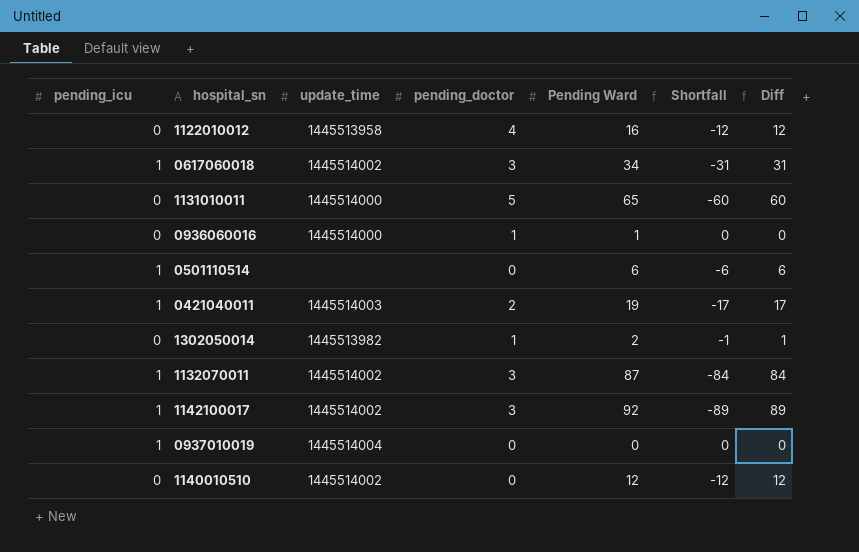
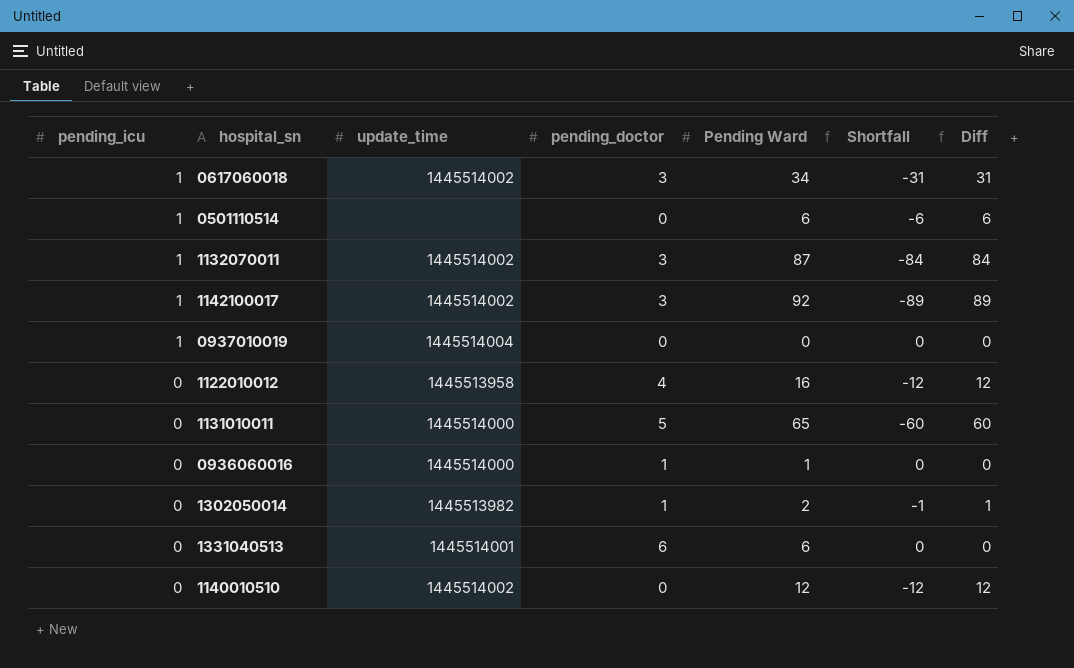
row order: none -> pending_icu descending
row 0421040011: 1 | 1445514003 | 2 | 19 | -17 | 17 -> none
row 1331040513: none -> 0 | 1445514001 | 6 | 6 | 0 | 0

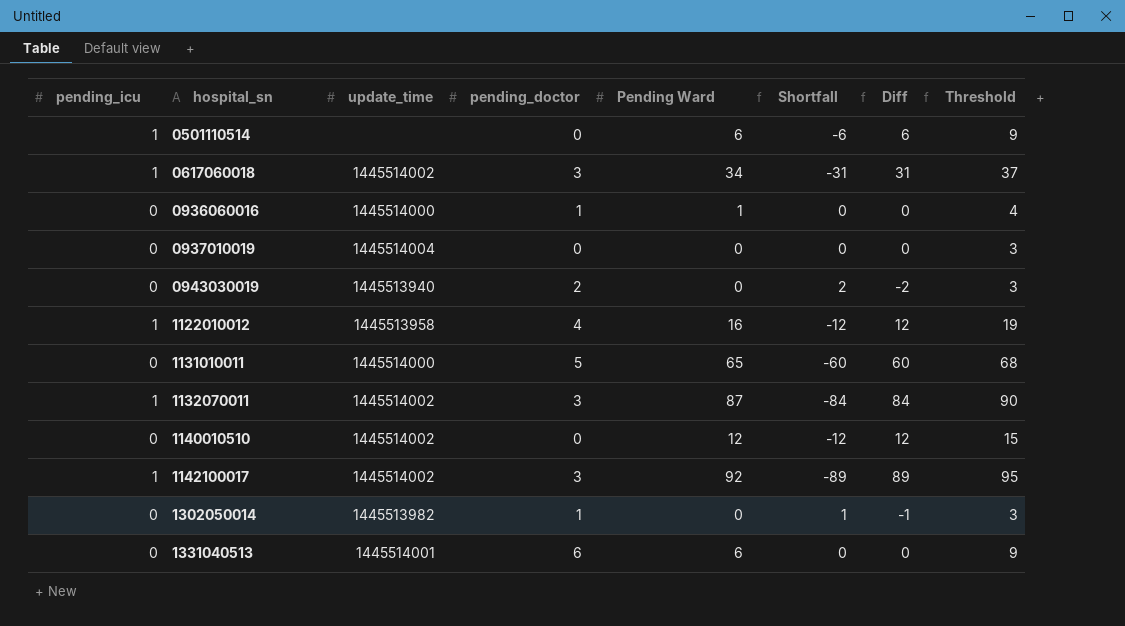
row order: pending_icu descending -> hospital_sn ascending
column Threshold | formula: none -> [Pending Ward] + 3
0937010019 | pending_icu: 1 -> 0
row 0943030019: none -> 0 | 1445513940 | 2 | 0 | 2 | -2 | 3
1122010012 | pending_icu: 0 -> 1
1302050014 | Pending Ward: 2 -> 0
1302050014 | Shortfall: -1 -> 1
1302050014 | Diff: 1 -> -1

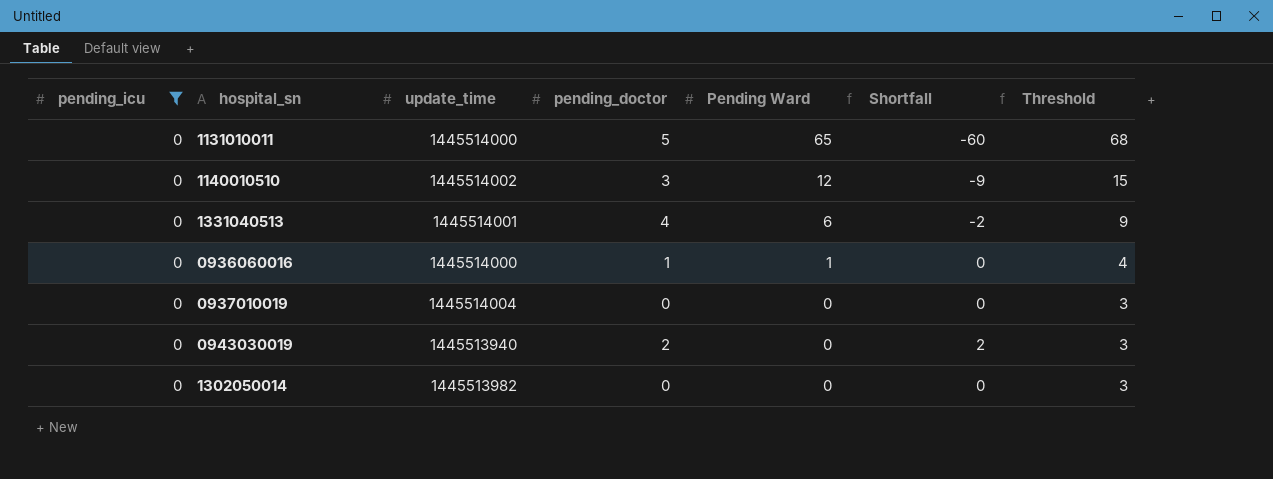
filter: none -> pending_icu = 0
row order: hospital_sn ascending -> Pending Ward descending
column Diff | formula: [Pending Ward] - [pending_doctor] -> none
1140010510 | pending_doctor: 0 -> 3
1140010510 | Shortfall: -12 -> -9
1331040513 | pending_doctor: 6 -> 4
1331040513 | Shortfall: 0 -> -2
1302050014 | pending_doctor: 1 -> 0
1302050014 | Shortfall: 1 -> 0

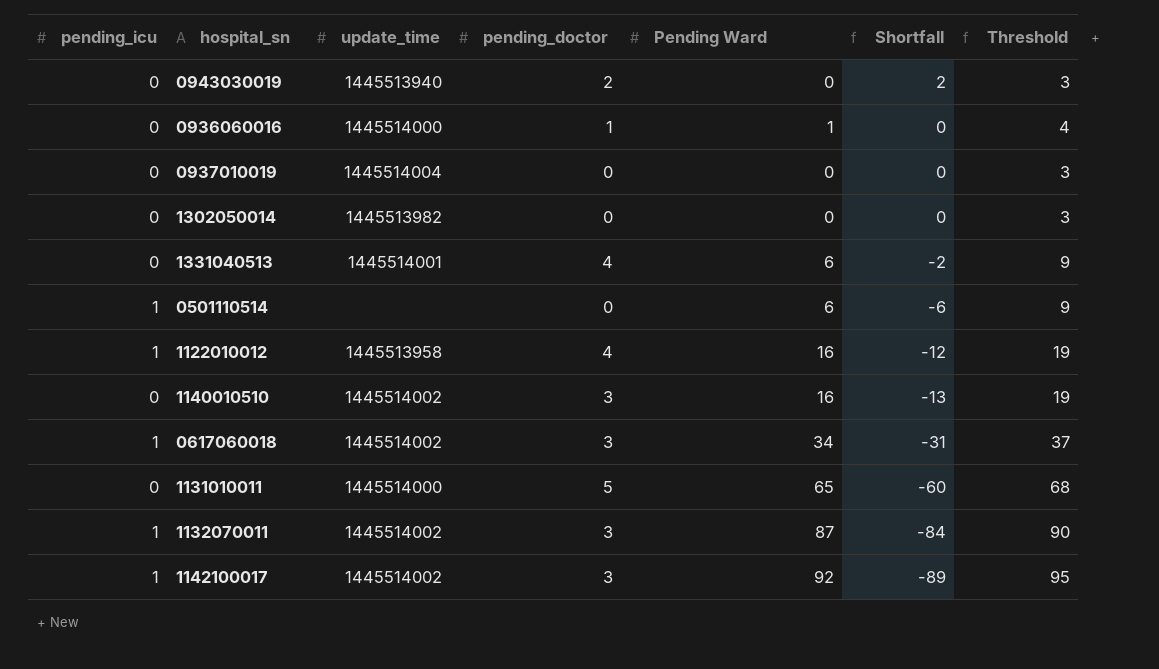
filter: pending_icu = 0 -> none
row order: Pending Ward descending -> Shortfall descending
1140010510 | Pending Ward: 12 -> 16
1140010510 | Shortfall: -9 -> -13
1140010510 | Threshold: 15 -> 19

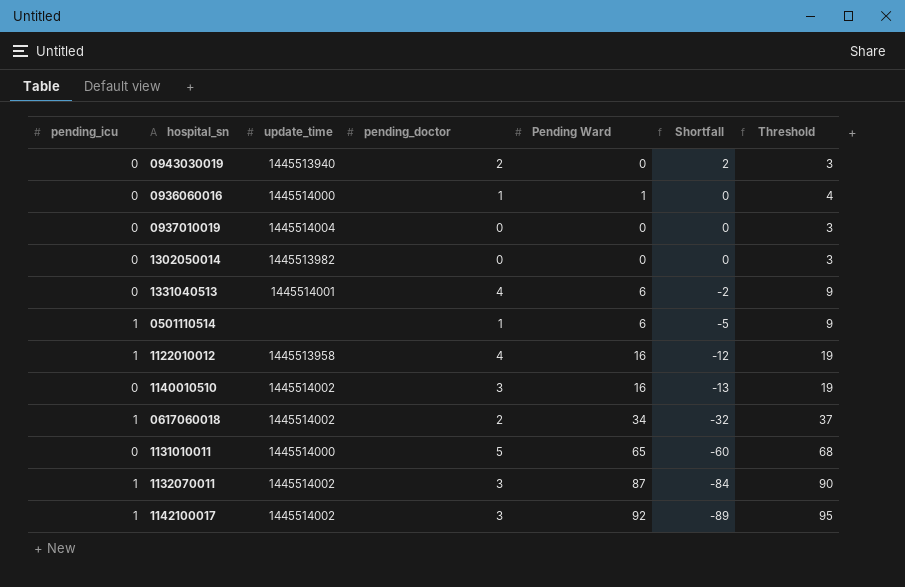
0501110514 | pending_doctor: 0 -> 1
0501110514 | Shortfall: -6 -> -5
0617060018 | pending_doctor: 3 -> 2
0617060018 | Shortfall: -31 -> -32

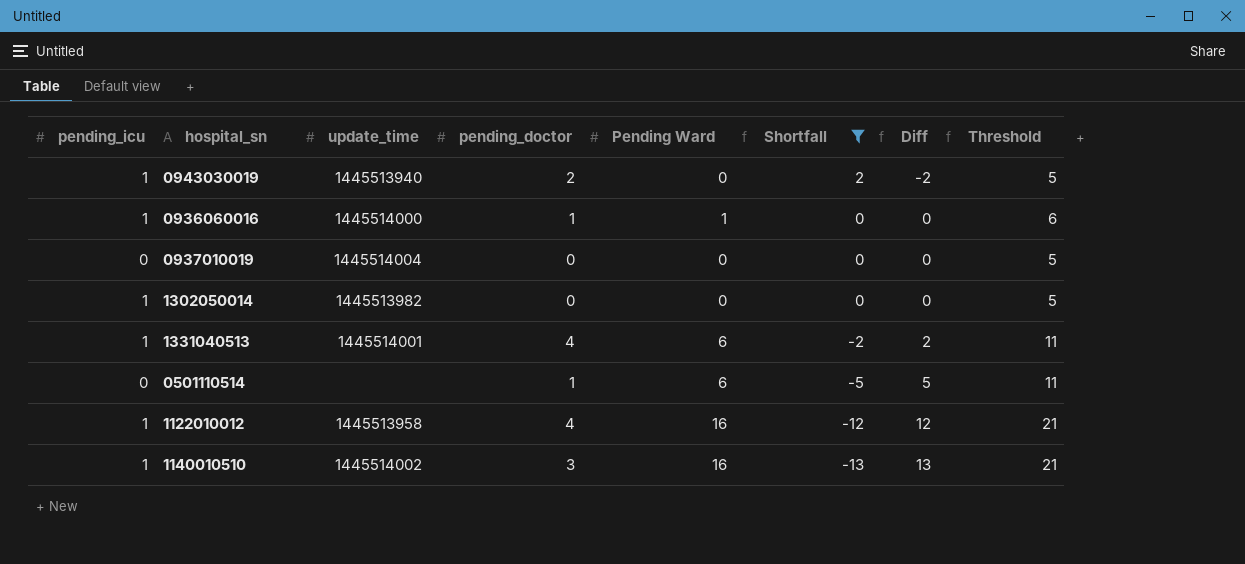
filter: none -> Shortfall >= -13
column Diff | formula: none -> [Pending Ward] - [pending_doctor]
column Threshold | formula: [Pending Ward] + 3 -> [Pending Ward] + 5
0943030019 | pending_icu: 0 -> 1
0936060016 | pending_icu: 0 -> 1
1302050014 | pending_icu: 0 -> 1
1331040513 | pending_icu: 0 -> 1
0501110514 | pending_icu: 1 -> 0
1140010510 | pending_icu: 0 -> 1

